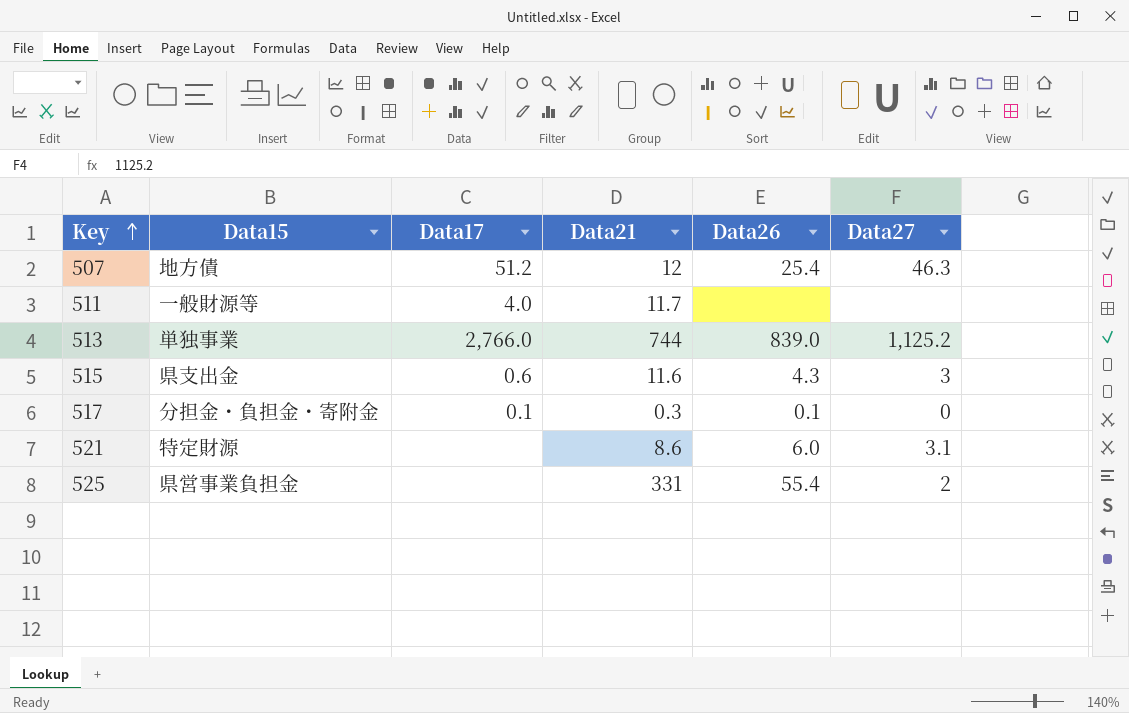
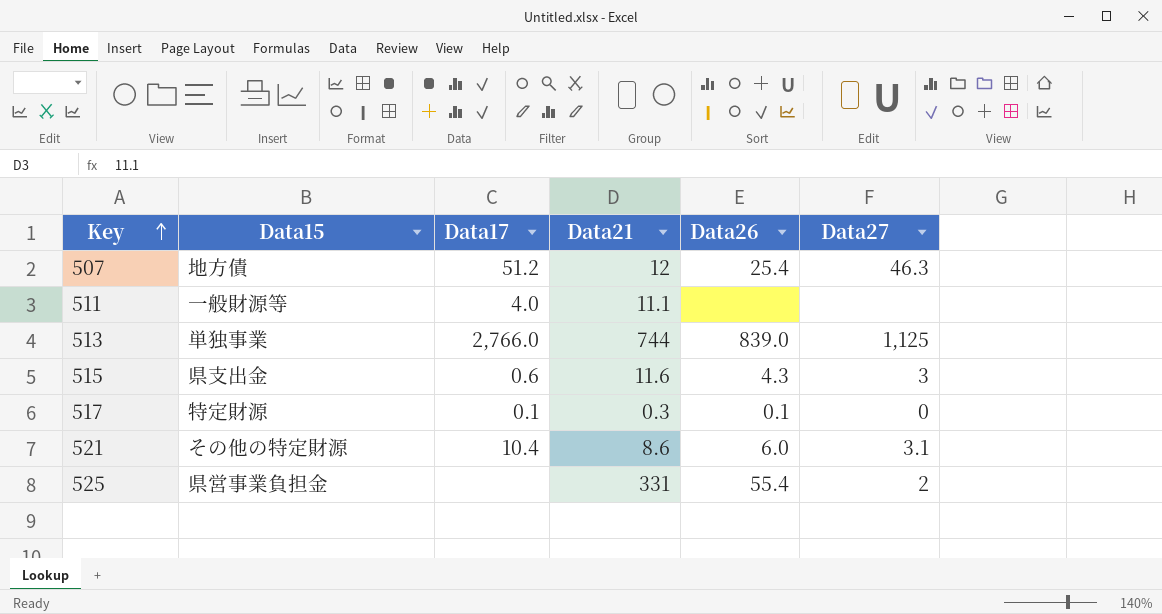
511 | Data21: 11.7 -> 11.1
513 | Data27: 1,125.2 -> 1,125
517 | Data15: 分担金・負担金・寄附金 -> 特定財源
521 | Data15: 特定財源 -> その他の特定財源
521 | Data17: none -> 10.4

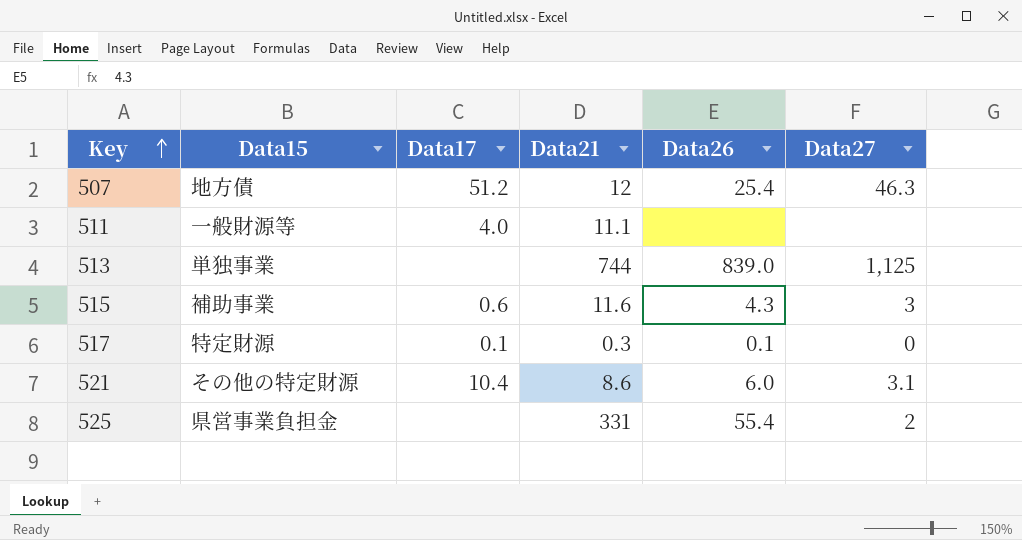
513 | Data17: 2,766.0 -> none
515 | Data15: 県支出金 -> 補助事業

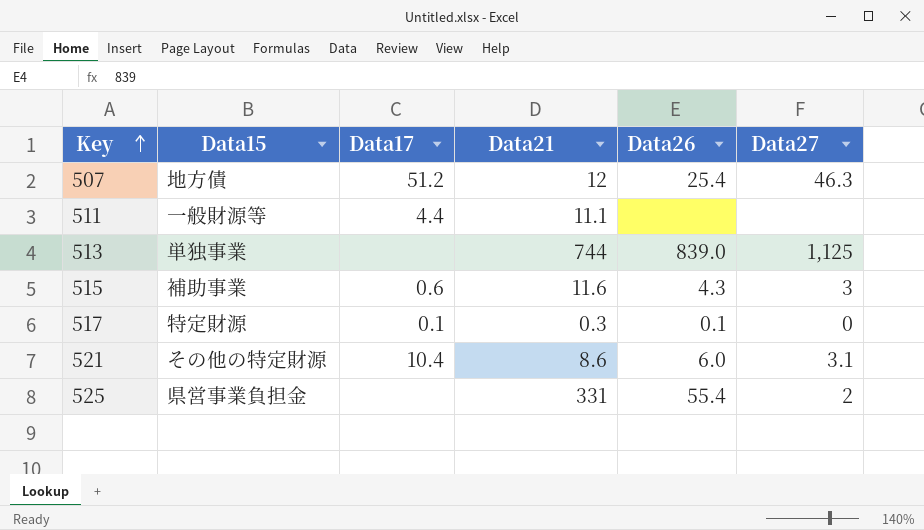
511 | Data17: 4.0 -> 4.4

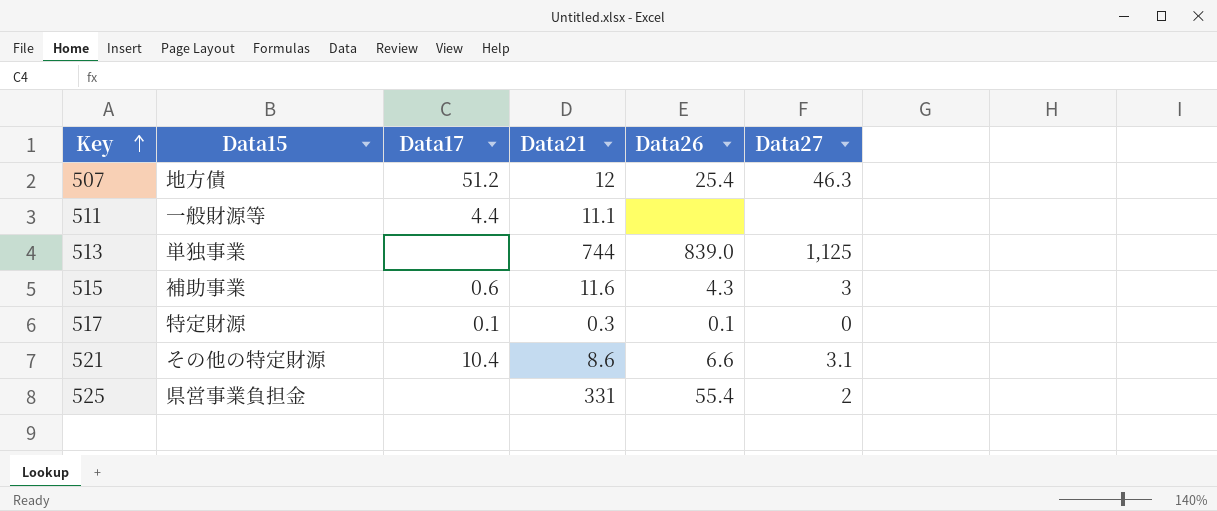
521 | Data26: 6.0 -> 6.6

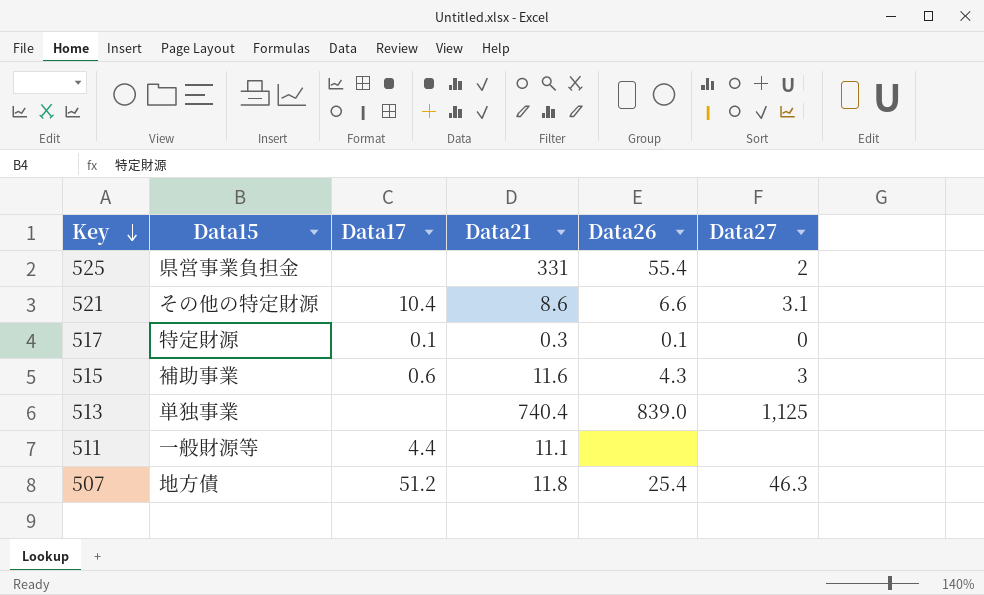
row order: Key ascending -> Key descending
513 | Data21: 744 -> 740.4
507 | Data21: 12 -> 11.8

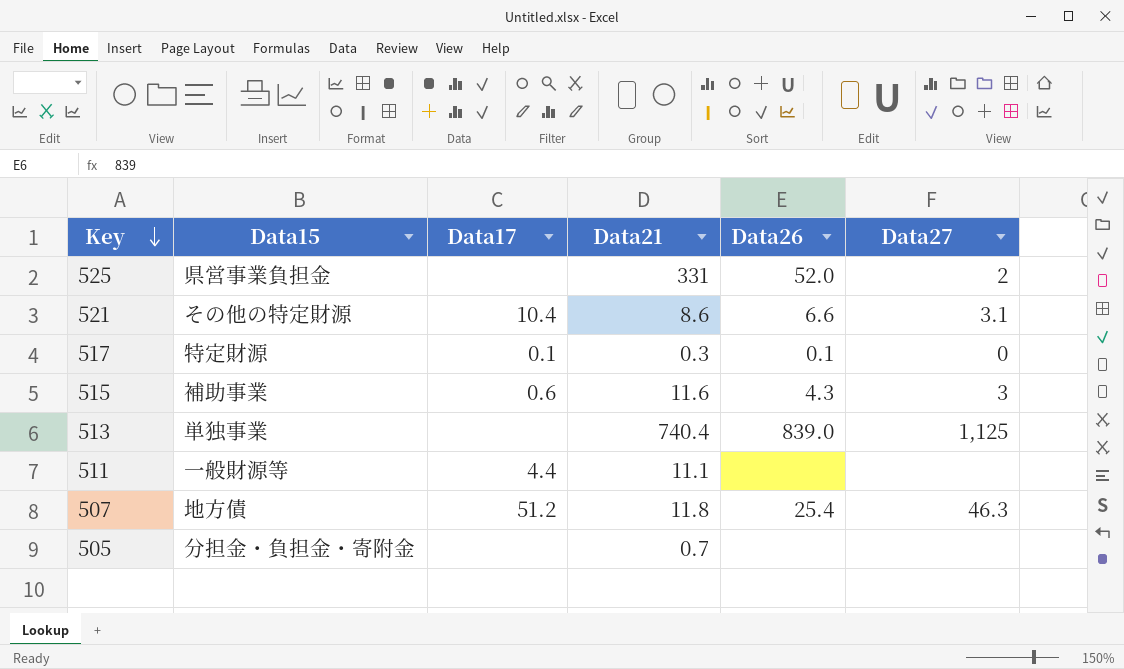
525 | Data26: 55.4 -> 52.0
row 505: none -> 分担金・負担金・寄附金 | none | 0.7 | none | none

